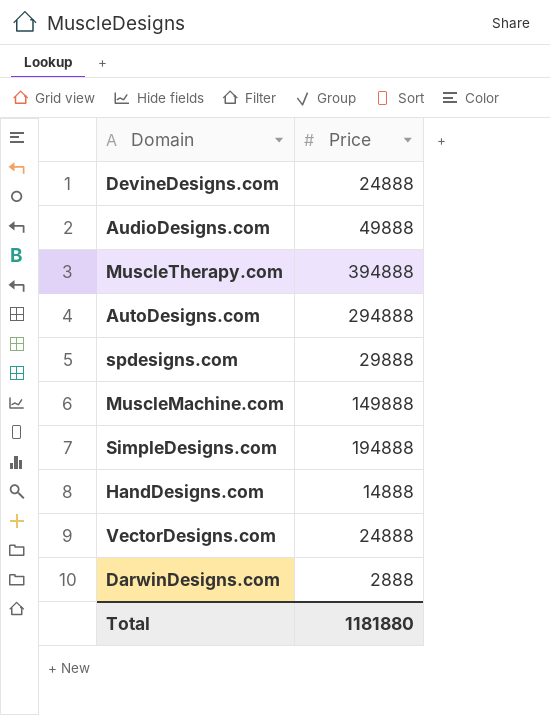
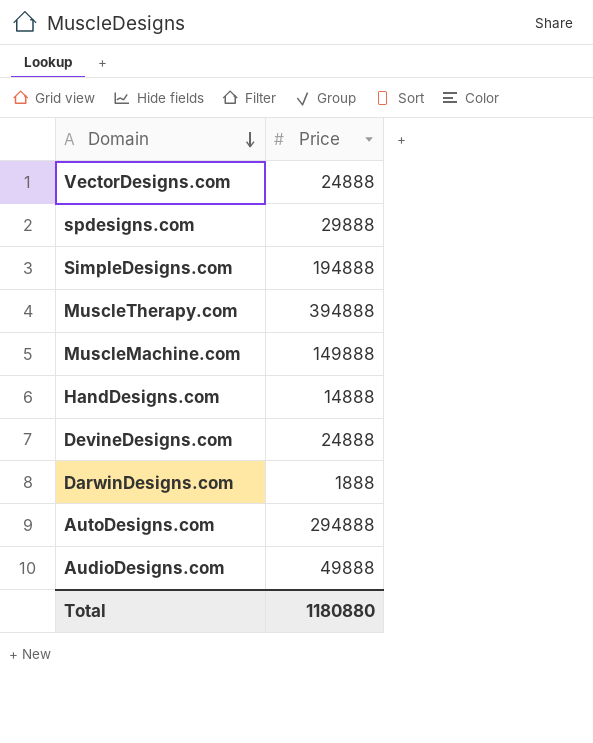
row order: none -> Domain descending
DarwinDesigns.com | Price: 2888 -> 1888
Total | Price: 1181880 -> 1180880

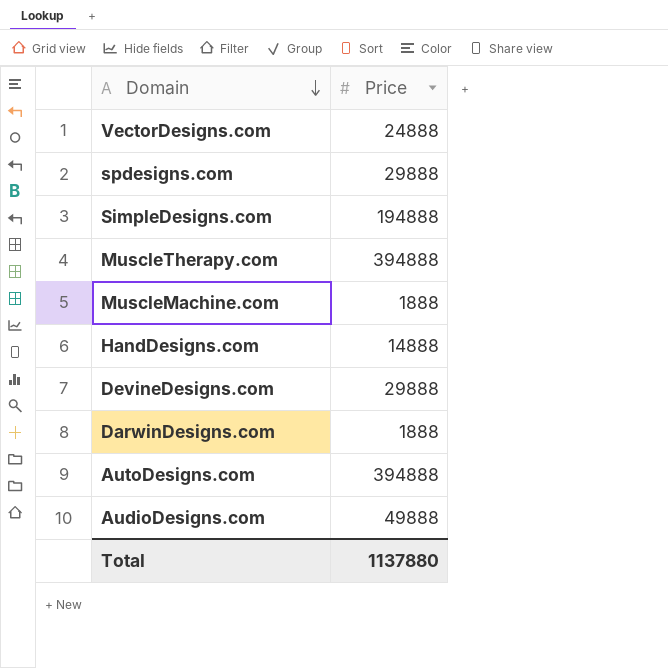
MuscleMachine.com | Price: 149888 -> 1888
DevineDesigns.com | Price: 24888 -> 29888
AutoDesigns.com | Price: 294888 -> 394888
Total | Price: 1180880 -> 1137880

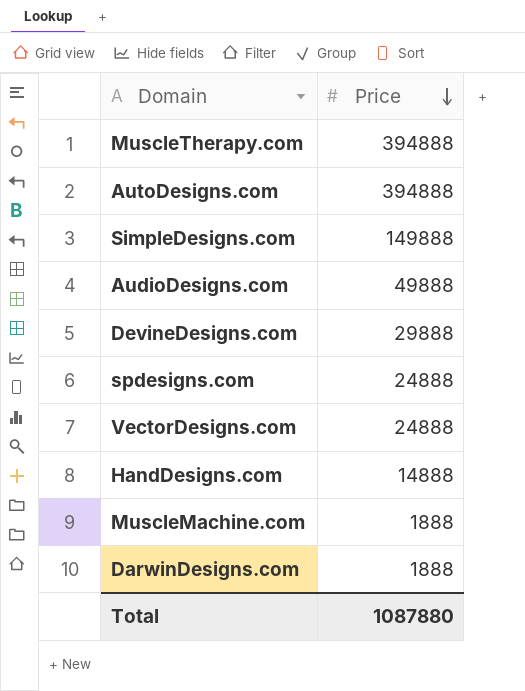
row order: Domain descending -> Price descending
SimpleDesigns.com | Price: 194888 -> 149888
spdesigns.com | Price: 29888 -> 24888
Total | Price: 1137880 -> 1087880

